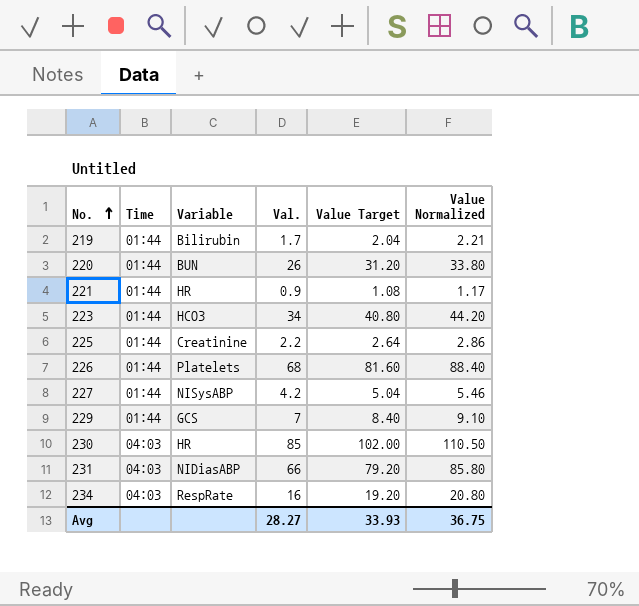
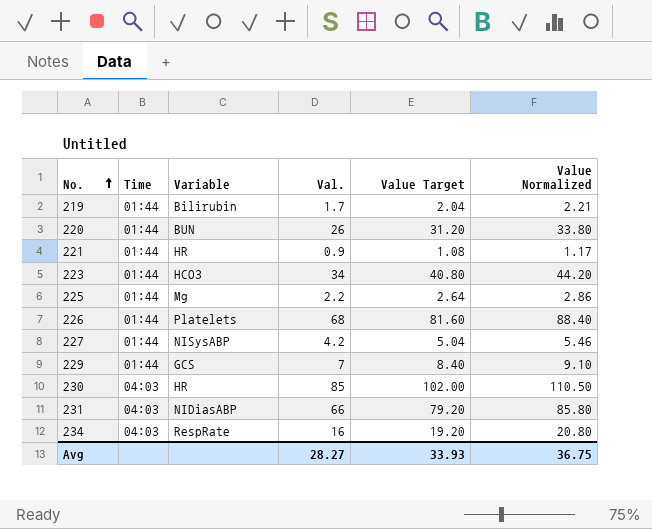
225 | Variable: Creatinine -> Mg

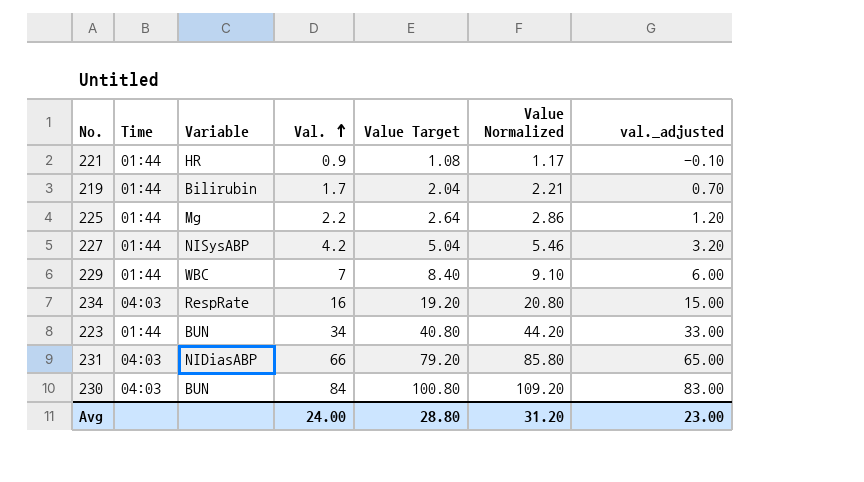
row order: No. ascending -> Val. ascending
column val._adjusted | formula: none -> [Val.] - 1
row 220: 01:44 | BUN | 26 | 31.20 | 33.80 -> none
row 226: 01:44 | Platelets | 68 | 81.60 | 88.40 -> none
229 | Variable: GCS -> WBC
223 | Variable: HCO3 -> BUN
230 | Variable: HR -> BUN
230 | Val.: 85 -> 84
230 | Value Target: 102.00 -> 100.80
230 | Value Normalized: 110.50 -> 109.20
Avg | Val.: 28.27 -> 24.00
Avg | Value Target: 33.93 -> 28.80
Avg | Value Normalized: 36.75 -> 31.20

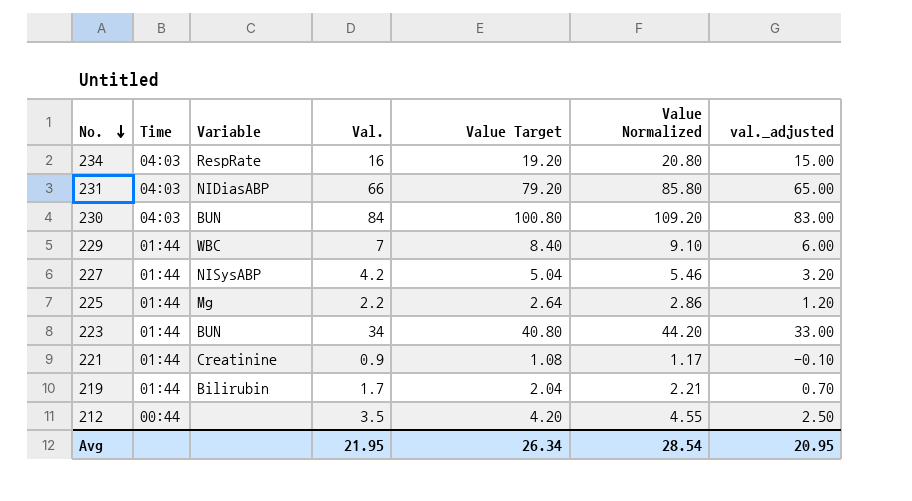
row order: Val. ascending -> No. descending
221 | Variable: HR -> Creatinine
row 212: none -> 00:44 | none | 3.5 | 4.20 | 4.55 | 2.50
Avg | Val.: 24.00 -> 21.95
Avg | Value Target: 28.80 -> 26.34
Avg | Value Normalized: 31.20 -> 28.54
Avg | val._adjusted: 23.00 -> 20.95

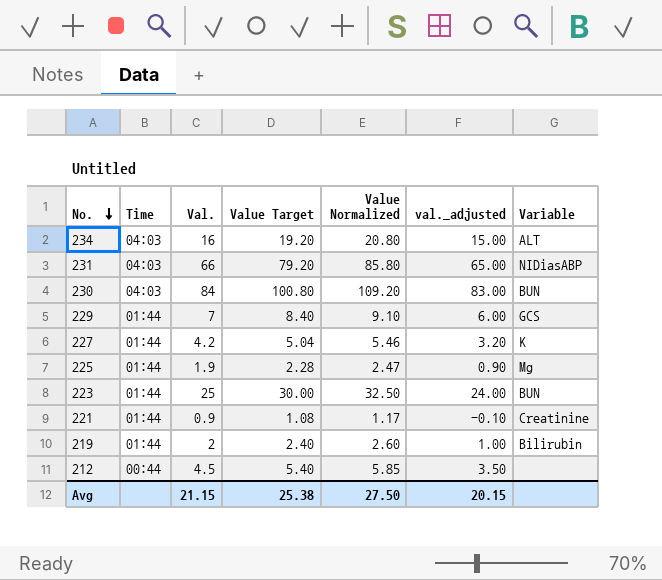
column Variable | position: 3 -> 7
234 | Variable: RespRate -> ALT
229 | Variable: WBC -> GCS
227 | Variable: NISysABP -> K
225 | Val.: 2.2 -> 1.9
225 | Value Target: 2.64 -> 2.28
225 | Value Normalized: 2.86 -> 2.47
225 | val._adjusted: 1.20 -> 0.90
223 | Val.: 34 -> 25
223 | Value Target: 40.80 -> 30.00
223 | Value Normalized: 44.20 -> 32.50
223 | val._adjusted: 33.00 -> 24.00
219 | Val.: 1.7 -> 2
219 | Value Target: 2.04 -> 2.40
219 | Value Normalized: 2.21 -> 2.60
219 | val._adjusted: 0.70 -> 1.00
212 | Val.: 3.5 -> 4.5
212 | Value Target: 4.20 -> 5.40
212 | Value Normalized: 4.55 -> 5.85
212 | val._adjusted: 2.50 -> 3.50
Avg | Val.: 21.95 -> 21.15
Avg | Value Target: 26.34 -> 25.38
Avg | Value Normalized: 28.54 -> 27.50
Avg | val._adjusted: 20.95 -> 20.15

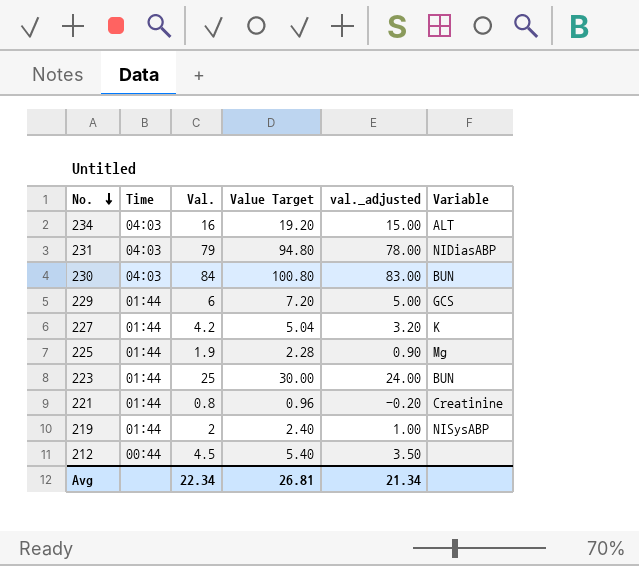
column Value Normalized | formula: [Val.] * 1.3 -> none
231 | Val.: 66 -> 79
231 | Value Target: 79.20 -> 94.80
231 | val._adjusted: 65.00 -> 78.00
229 | Val.: 7 -> 6
229 | Value Target: 8.40 -> 7.20
229 | val._adjusted: 6.00 -> 5.00
221 | Val.: 0.9 -> 0.8
221 | Value Target: 1.08 -> 0.96
221 | val._adjusted: -0.10 -> -0.20
219 | Variable: Bilirubin -> NISysABP
Avg | Val.: 21.15 -> 22.34
Avg | Value Target: 25.38 -> 26.81
Avg | val._adjusted: 20.15 -> 21.34

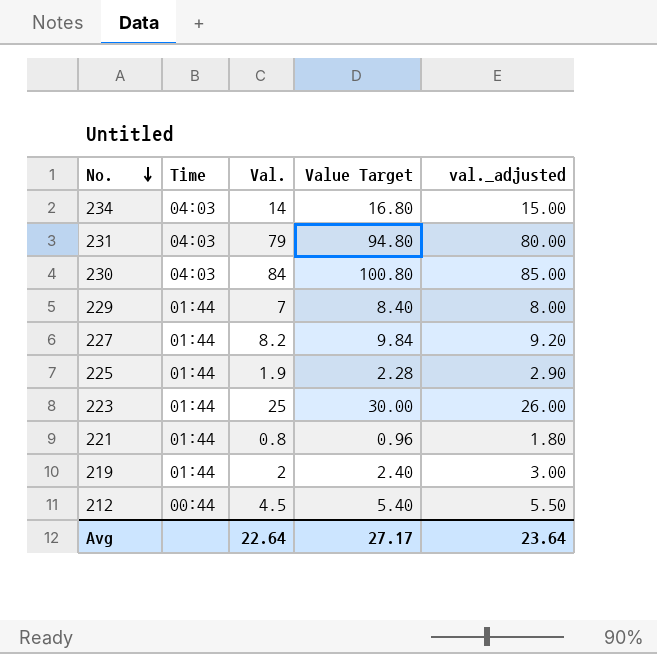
column Variable | position: 6 -> none
column val._adjusted | formula: [Val.] - 1 -> [Val.] + 1
234 | Val.: 16 -> 14
234 | Value Target: 19.20 -> 16.80
229 | Val.: 6 -> 7
229 | Value Target: 7.20 -> 8.40
227 | Val.: 4.2 -> 8.2
227 | Value Target: 5.04 -> 9.84
Avg | Val.: 22.34 -> 22.64
Avg | Value Target: 26.81 -> 27.17
Avg | val._adjusted: 21.34 -> 23.64

